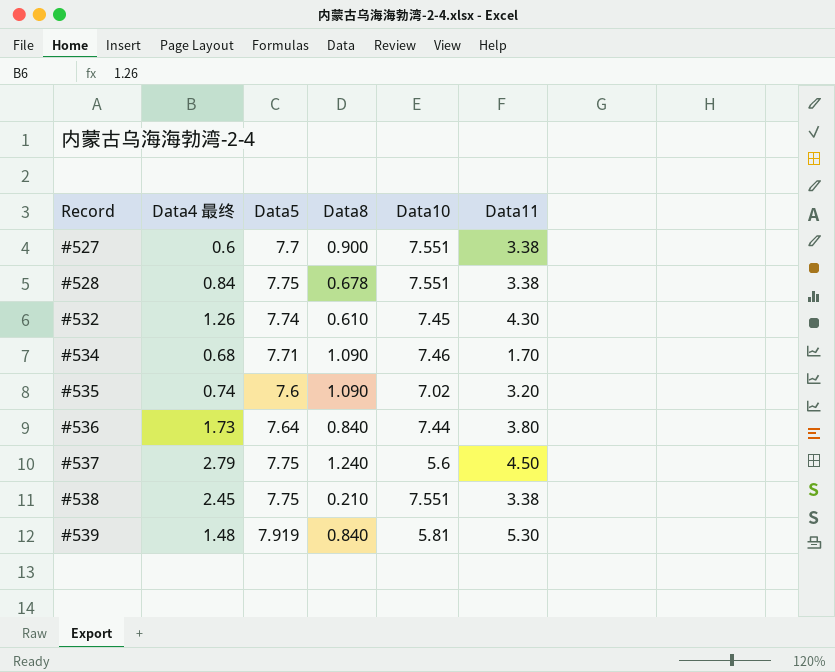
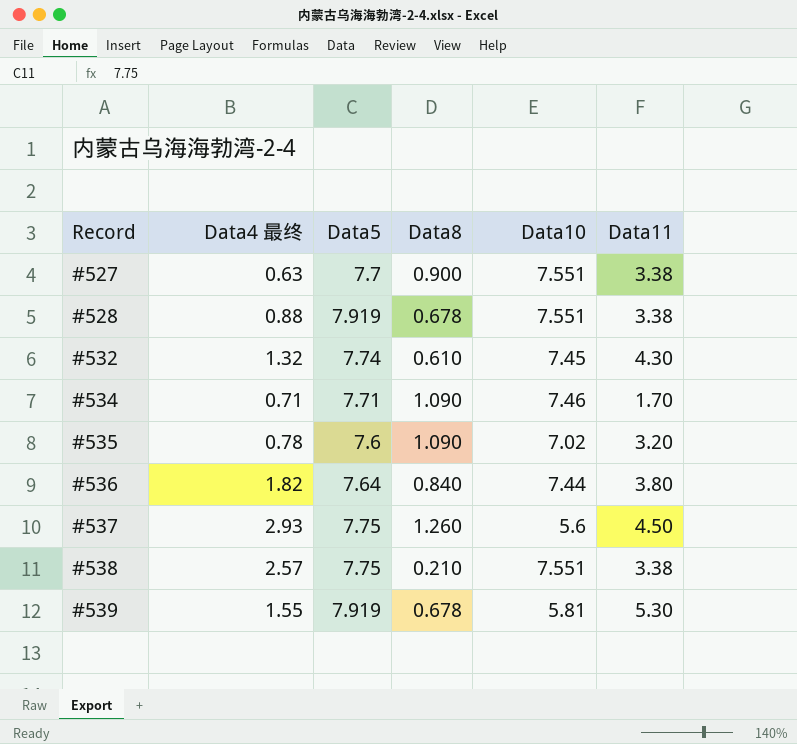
#527 | Data4 最终: 0.6 -> 0.63
#528 | Data4 最终: 0.84 -> 0.88
#528 | Data5: 7.75 -> 7.919
#532 | Data4 最终: 1.26 -> 1.32
#534 | Data4 最终: 0.68 -> 0.71
#535 | Data4 最终: 0.74 -> 0.78
#536 | Data4 最终: 1.73 -> 1.82
#537 | Data4 最终: 2.79 -> 2.93
#537 | Data8: 1.240 -> 1.260
#538 | Data4 最终: 2.45 -> 2.57
#539 | Data4 最终: 1.48 -> 1.55
#539 | Data8: 0.840 -> 0.678

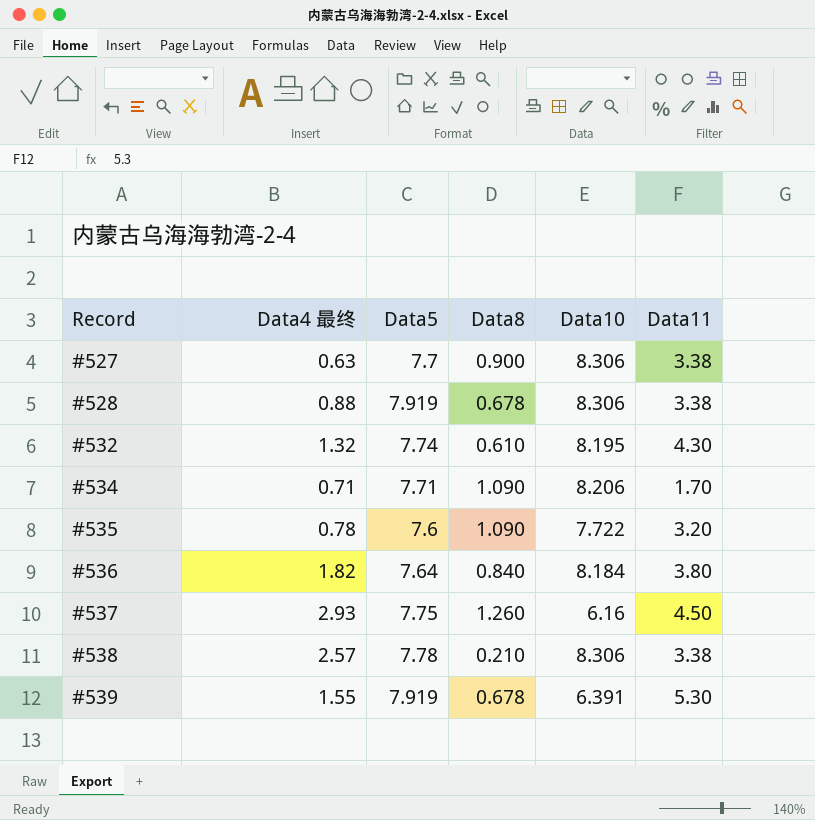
#527 | Data10: 7.551 -> 8.306
#528 | Data10: 7.551 -> 8.306
#532 | Data10: 7.45 -> 8.195
#534 | Data10: 7.46 -> 8.206
#535 | Data10: 7.02 -> 7.722
#536 | Data10: 7.44 -> 8.184
#537 | Data10: 5.6 -> 6.16
#538 | Data5: 7.75 -> 7.78
#538 | Data10: 7.551 -> 8.306
#539 | Data10: 5.81 -> 6.391

